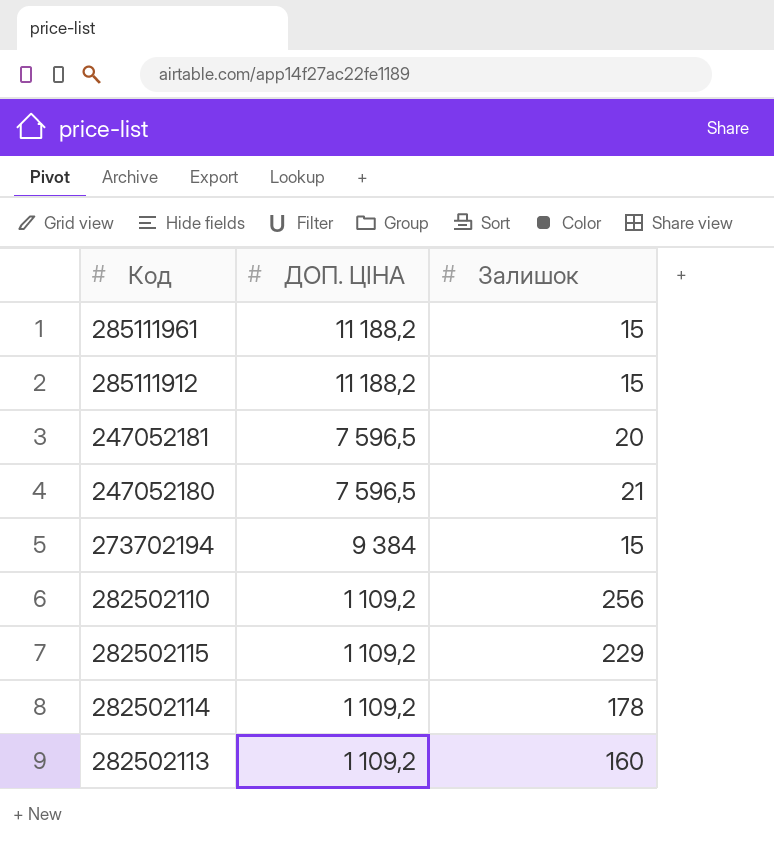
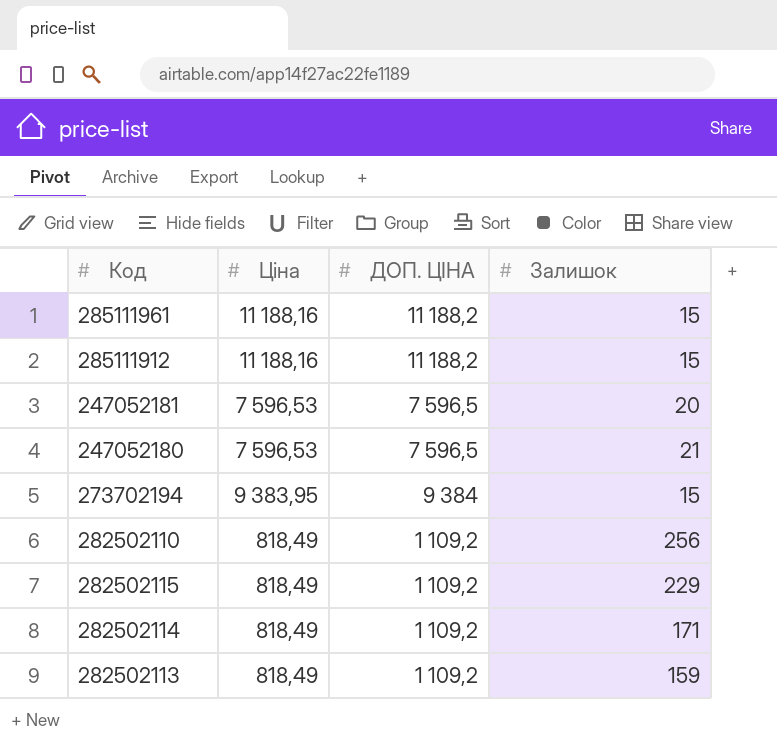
column Ціна | position: none -> 2
282502114 | Залишок: 178 -> 171
282502113 | Залишок: 160 -> 159

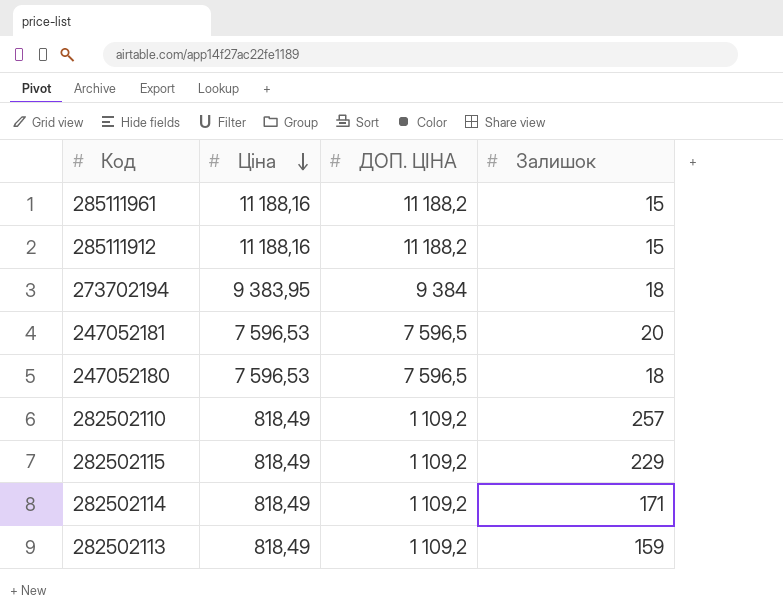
row order: none -> Ціна descending
273702194 | Залишок: 15 -> 18
247052180 | Залишок: 21 -> 18
282502110 | Залишок: 256 -> 257

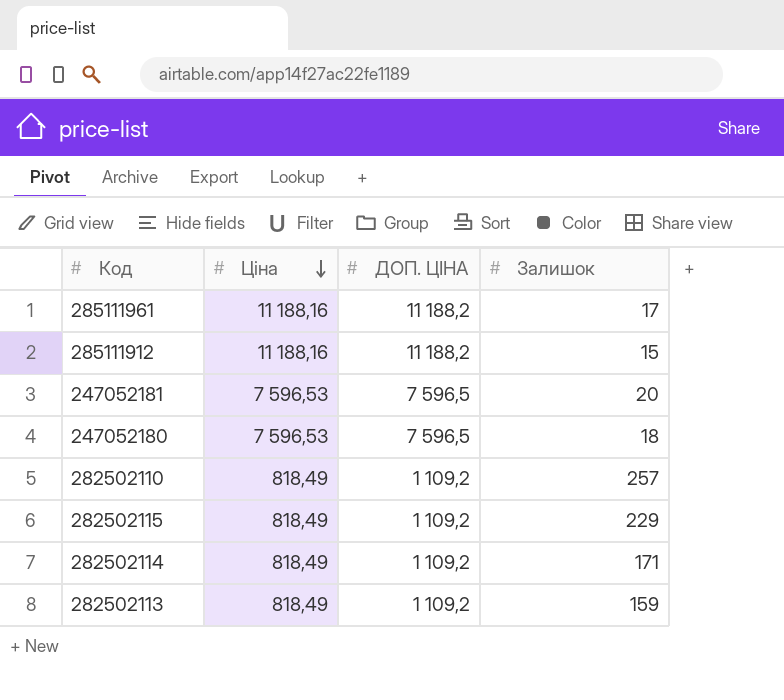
row 273702194: 9 383,95 | 9 384 | 18 -> none
285111961 | Залишок: 15 -> 17

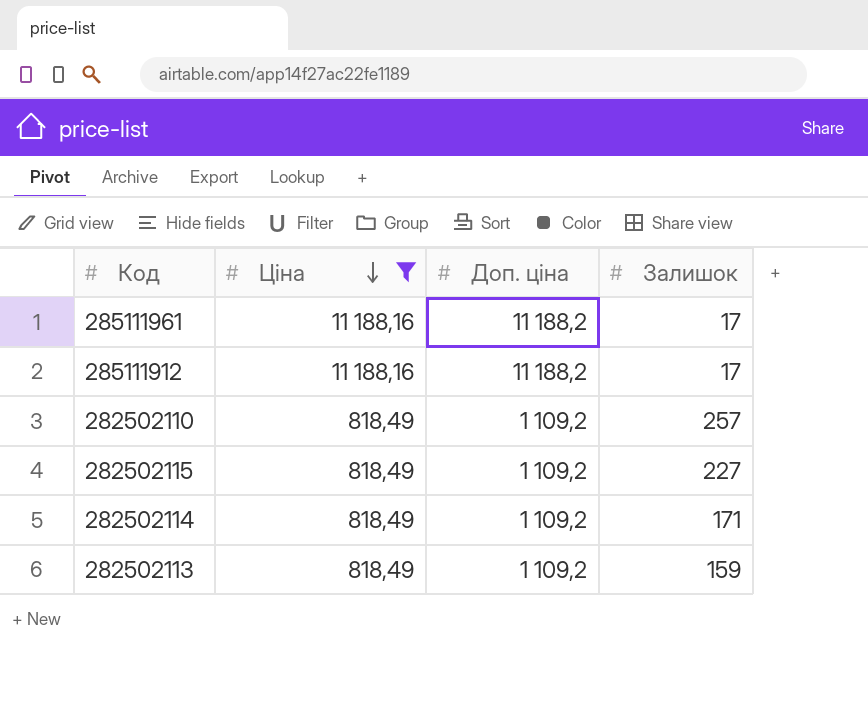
filter: none -> Ціна != 7 596,53
column name: ДОП. ЦІНА -> Доп. ціна
285111912 | Залишок: 15 -> 17
282502115 | Залишок: 229 -> 227

